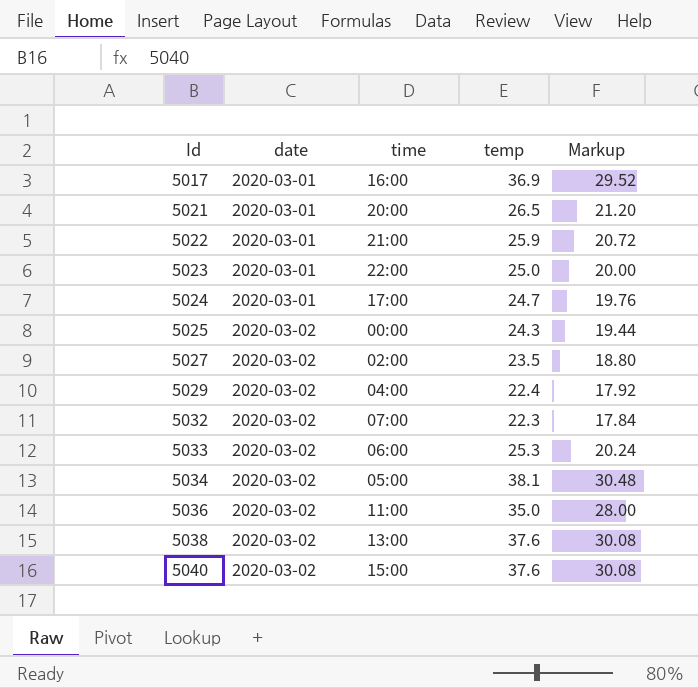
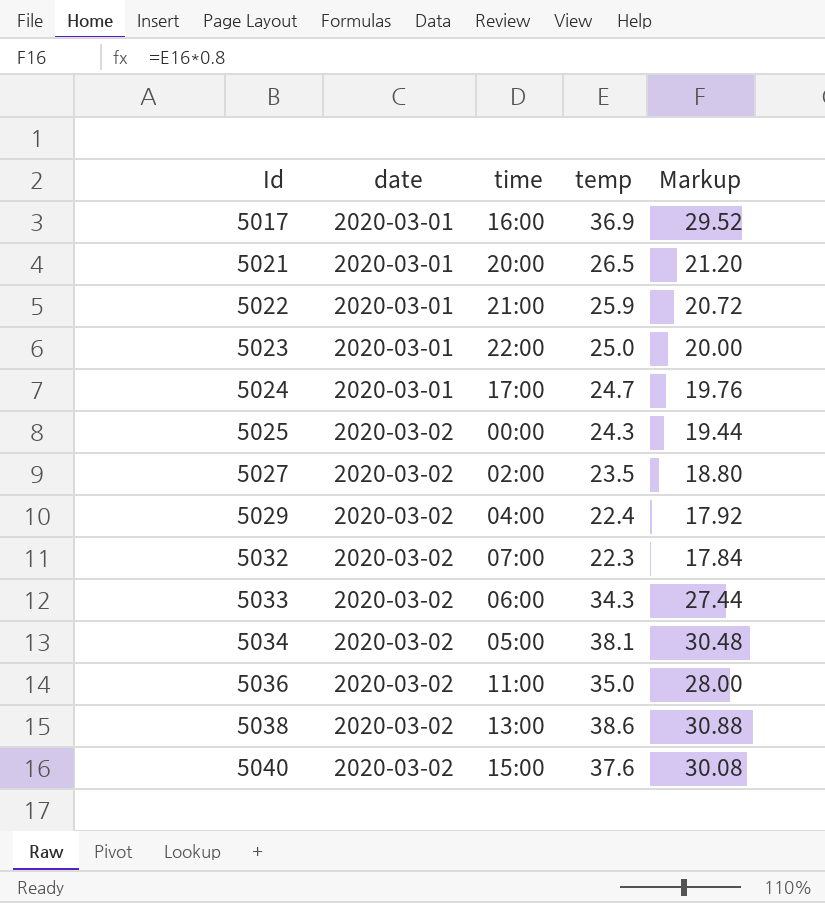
5033 | temp: 25.3 -> 34.3
5033 | Markup: 20.24 -> 27.44
5038 | temp: 37.6 -> 38.6
5038 | Markup: 30.08 -> 30.88

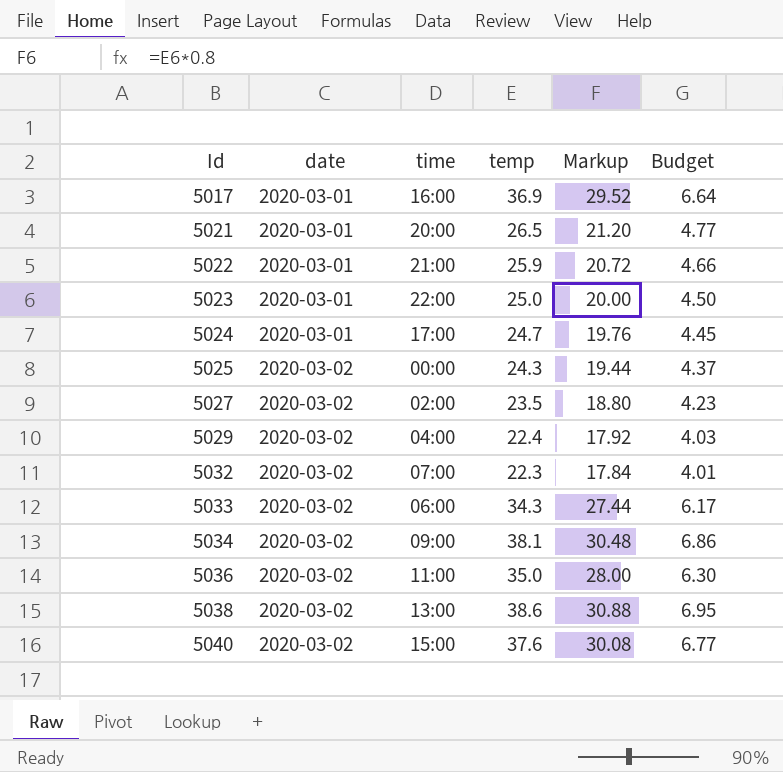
column Budget | formula: none -> [temp] * 0.18
5034 | time: 05:00 -> 09:00

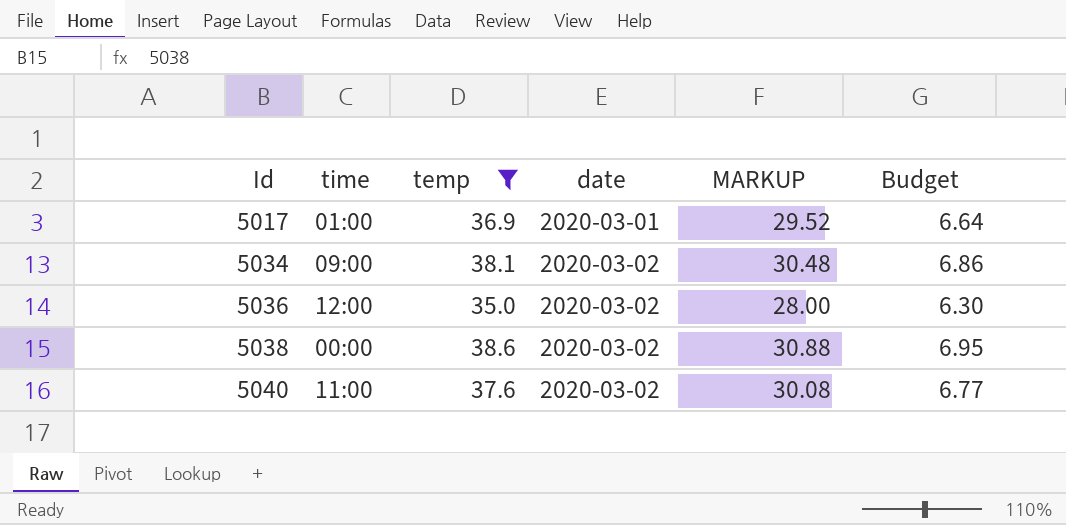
filter: none -> temp >= 35.0
column date | position: 2 -> 4
column name: Markup -> MARKUP
5017 | time: 16:00 -> 01:00
5036 | time: 11:00 -> 12:00
5038 | time: 13:00 -> 00:00
5040 | time: 15:00 -> 11:00

